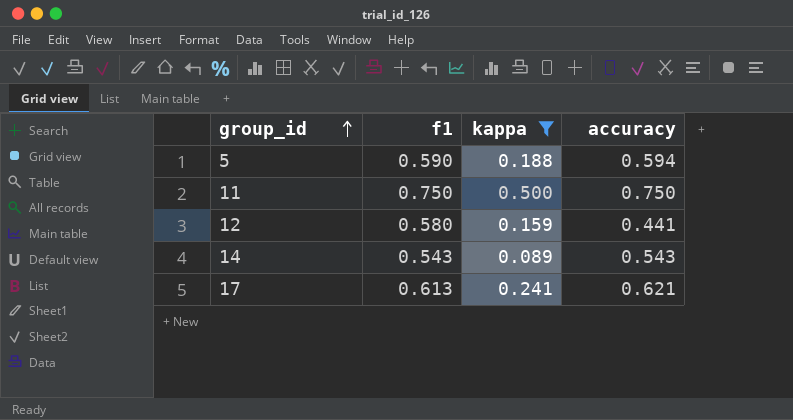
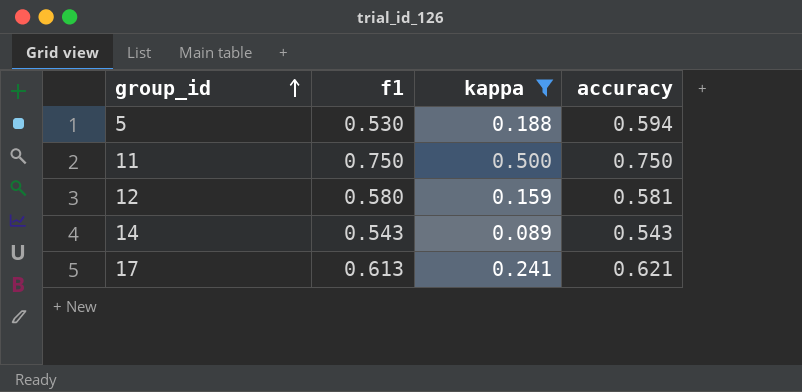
5 | f1: 0.590 -> 0.530
12 | accuracy: 0.441 -> 0.581

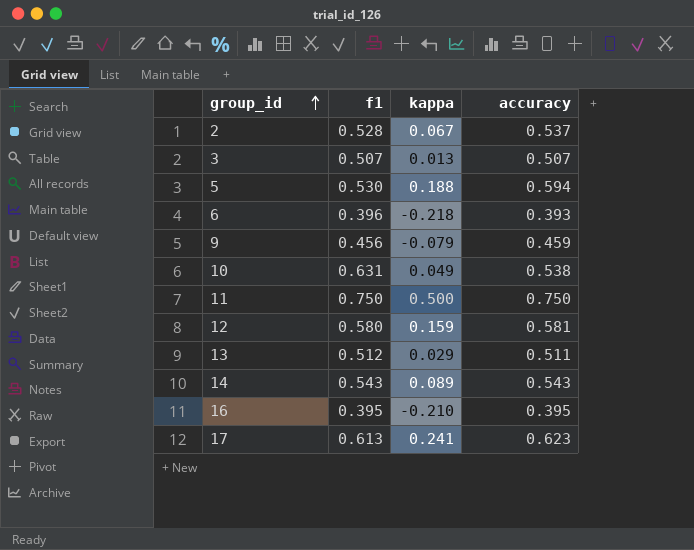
filter: kappa >= 0.089 -> none
17 | accuracy: 0.621 -> 0.623

